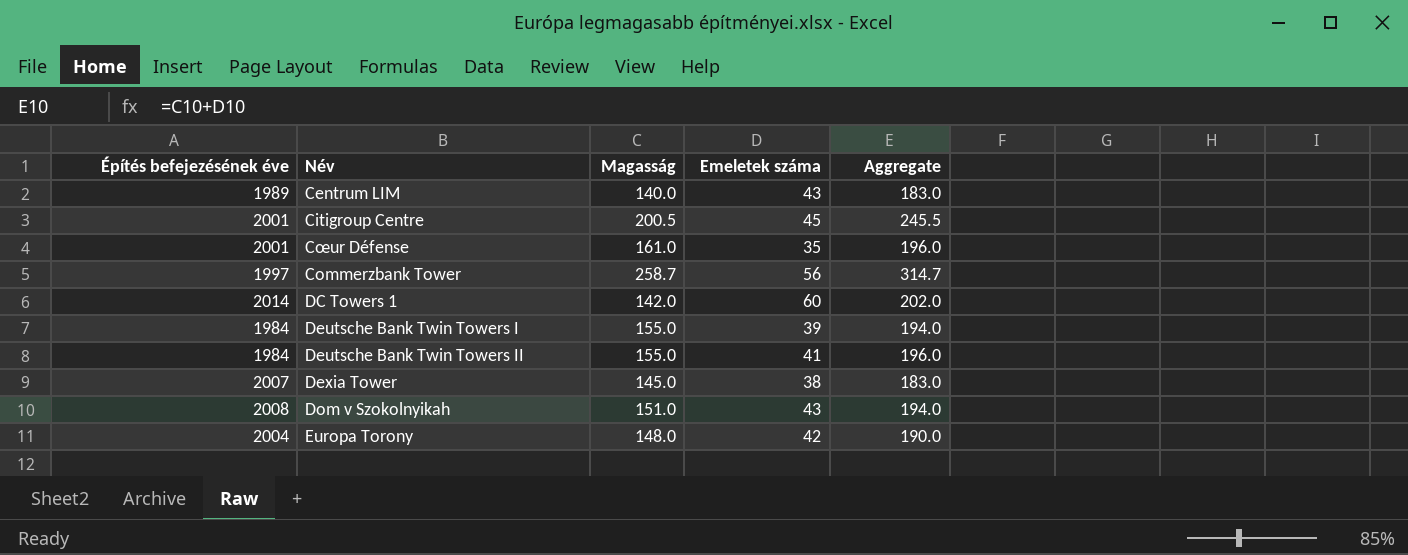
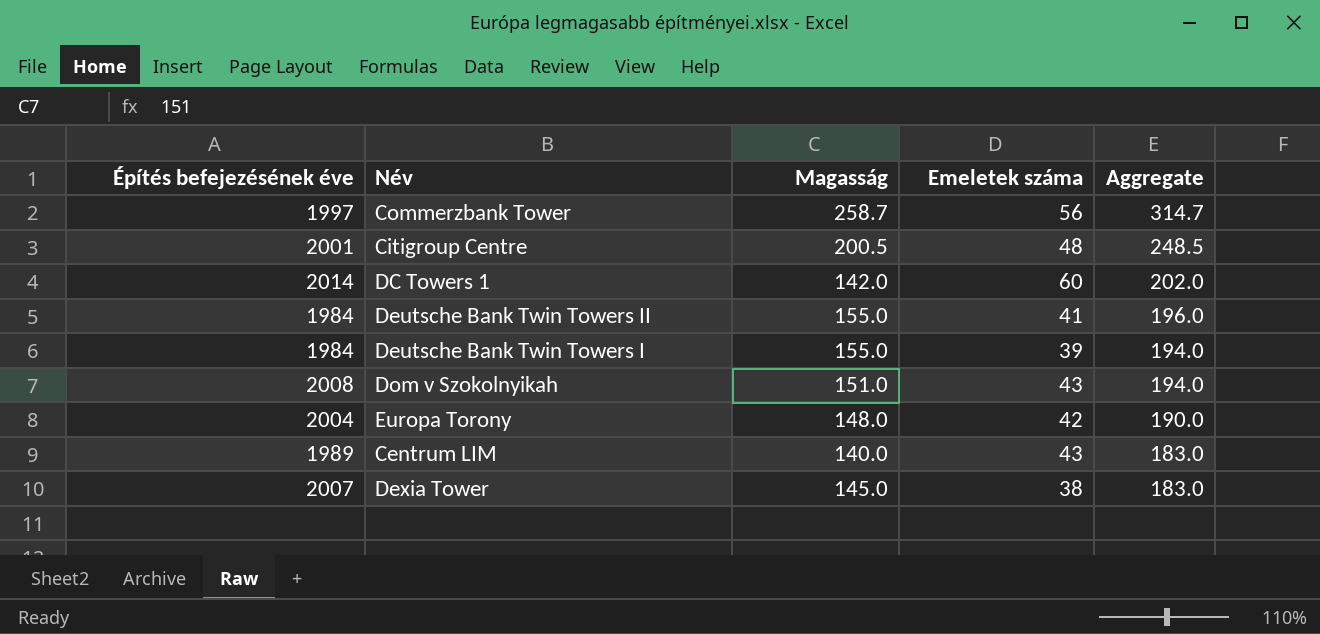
row order: none -> Aggregate descending
row Cœur Défense: 2001 | 161.0 | 35 | 196.0 -> none
Citigroup Centre | Emeletek száma: 45 -> 48
Citigroup Centre | Aggregate: 245.5 -> 248.5

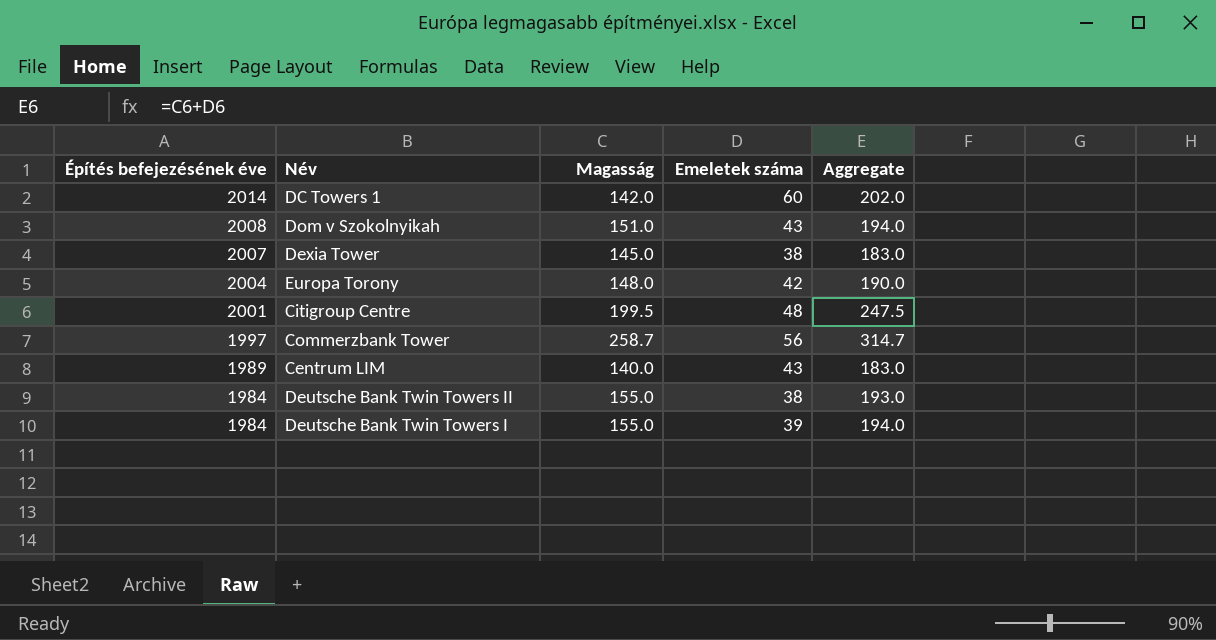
row order: Aggregate descending -> Építés befejezésének éve descending
Citigroup Centre | Magasság: 200.5 -> 199.5
Citigroup Centre | Aggregate: 248.5 -> 247.5
Deutsche Bank Twin Towers II | Emeletek száma: 41 -> 38
Deutsche Bank Twin Towers II | Aggregate: 196.0 -> 193.0

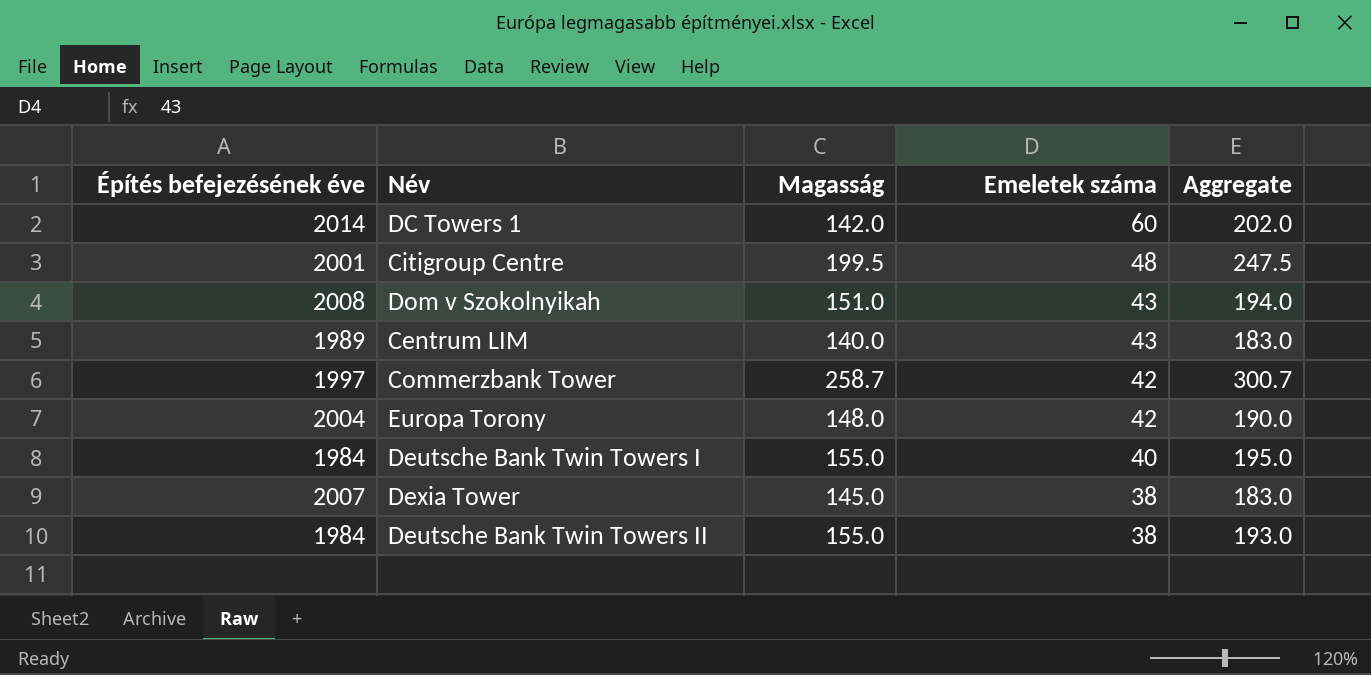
row order: Építés befejezésének éve descending -> Emeletek száma descending
Commerzbank Tower | Emeletek száma: 56 -> 42
Commerzbank Tower | Aggregate: 314.7 -> 300.7
Deutsche Bank Twin Towers I | Emeletek száma: 39 -> 40
Deutsche Bank Twin Towers I | Aggregate: 194.0 -> 195.0

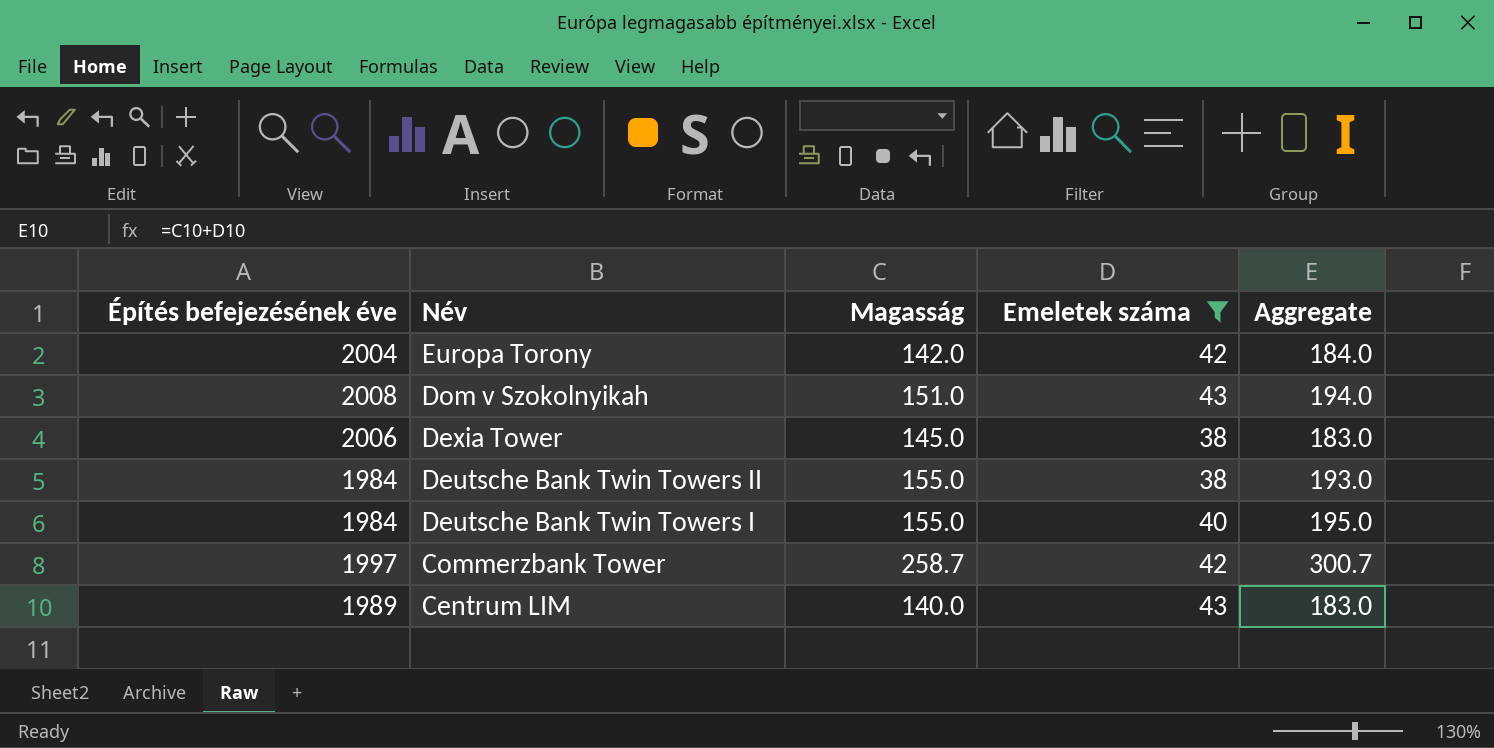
filter: none -> Emeletek száma <= 43
row order: Emeletek száma descending -> Név descending
Europa Torony | Magasság: 148.0 -> 142.0
Europa Torony | Aggregate: 190.0 -> 184.0
Dexia Tower | Építés befejezésének éve: 2007 -> 2006

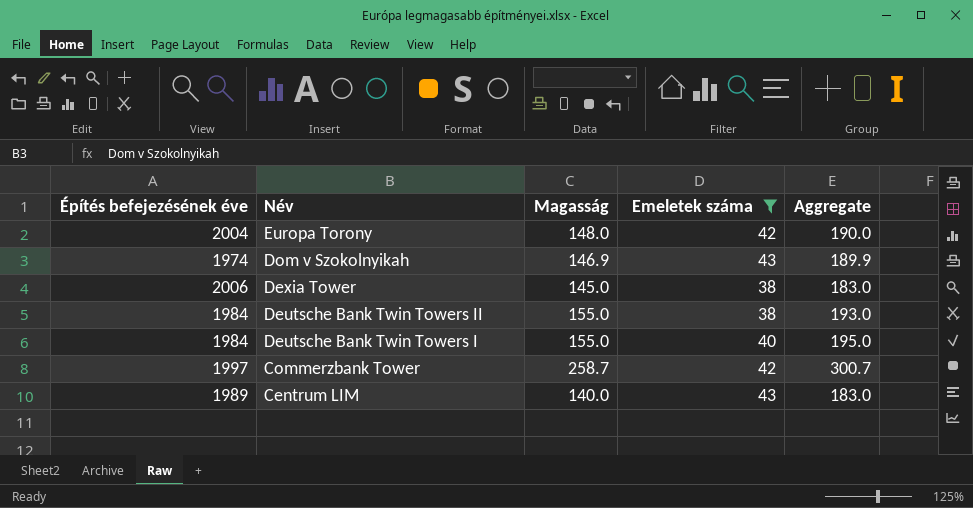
Europa Torony | Magasság: 142.0 -> 148.0
Europa Torony | Aggregate: 184.0 -> 190.0
Dom v Szokolnyikah | Építés befejezésének éve: 2008 -> 1974
Dom v Szokolnyikah | Magasság: 151.0 -> 146.9
Dom v Szokolnyikah | Aggregate: 194.0 -> 189.9

